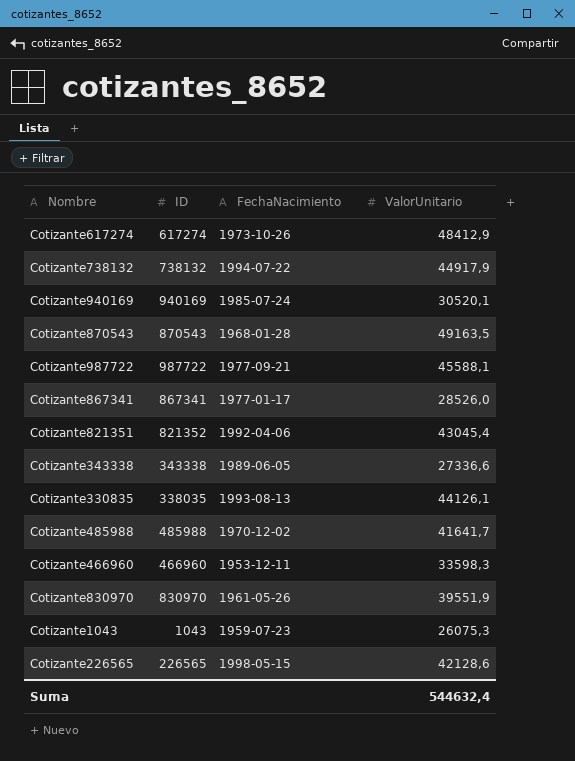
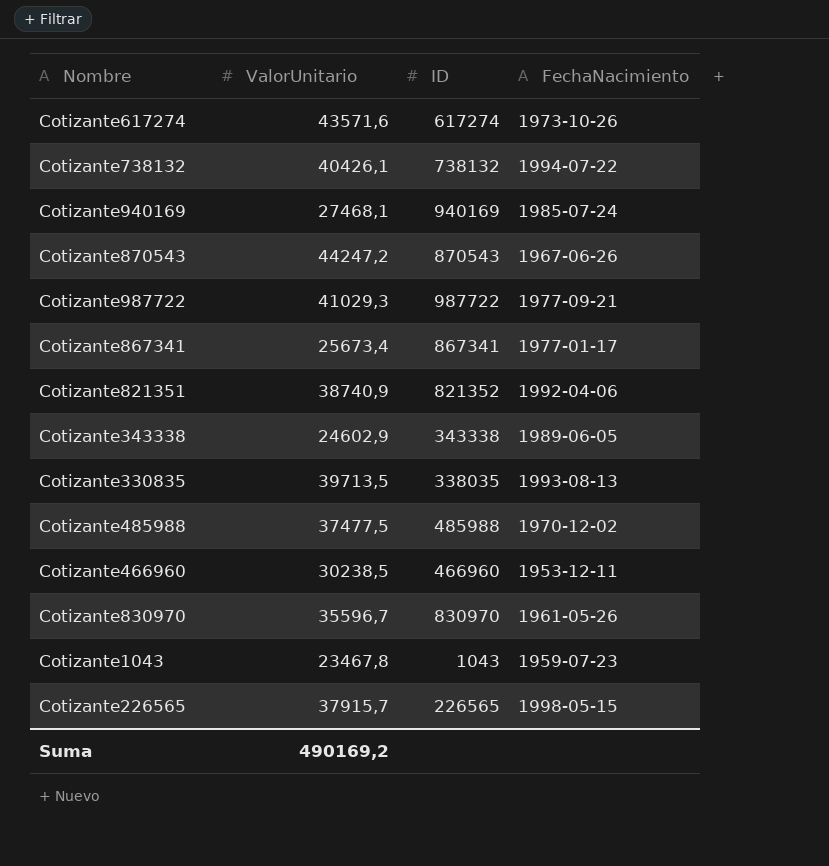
column ValorUnitario | position: 4 -> 2
Cotizante617274 | ValorUnitario: 48412,9 -> 43571,6
Cotizante738132 | ValorUnitario: 44917,9 -> 40426,1
Cotizante940169 | ValorUnitario: 30520,1 -> 27468,1
Cotizante870543 | ValorUnitario: 49163,5 -> 44247,2
Cotizante870543 | FechaNacimiento: 1968-01-28 -> 1967-06-26
Cotizante987722 | ValorUnitario: 45588,1 -> 41029,3
Cotizante867341 | ValorUnitario: 28526,0 -> 25673,4
Cotizante821351 | ValorUnitario: 43045,4 -> 38740,9
Cotizante343338 | ValorUnitario: 27336,6 -> 24602,9
Cotizante330835 | ValorUnitario: 44126,1 -> 39713,5
Cotizante485988 | ValorUnitario: 41641,7 -> 37477,5
Cotizante466960 | ValorUnitario: 33598,3 -> 30238,5
Cotizante830970 | ValorUnitario: 39551,9 -> 35596,7
Cotizante1043 | ValorUnitario: 26075,3 -> 23467,8
Cotizante226565 | ValorUnitario: 42128,6 -> 37915,7
Suma | ValorUnitario: 544632,4 -> 490169,2

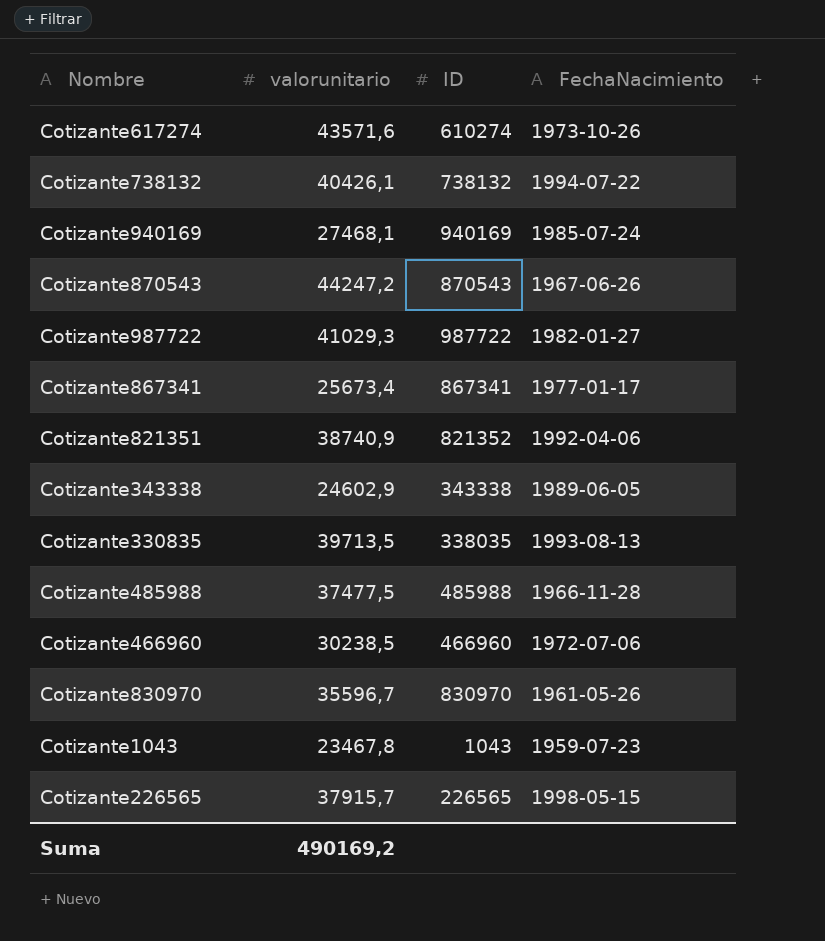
column name: ValorUnitario -> valorunitario
Cotizante617274 | ID: 617274 -> 610274
Cotizante987722 | FechaNacimiento: 1977-09-21 -> 1982-01-27
Cotizante485988 | FechaNacimiento: 1970-12-02 -> 1966-11-28
Cotizante466960 | FechaNacimiento: 1953-12-11 -> 1972-07-06

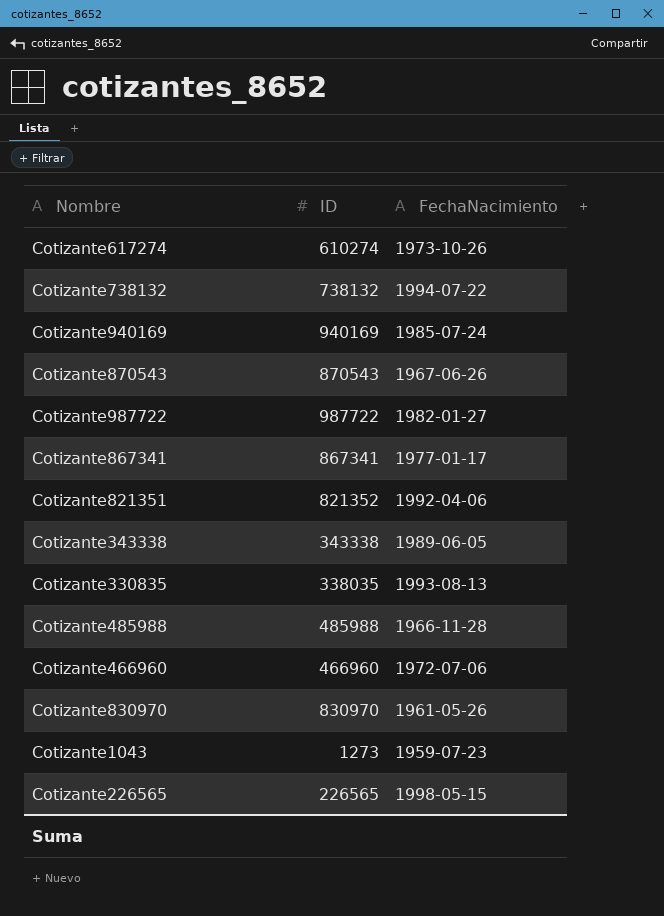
column valorunitario | position: 2 -> none
Cotizante1043 | ID: 1043 -> 1273

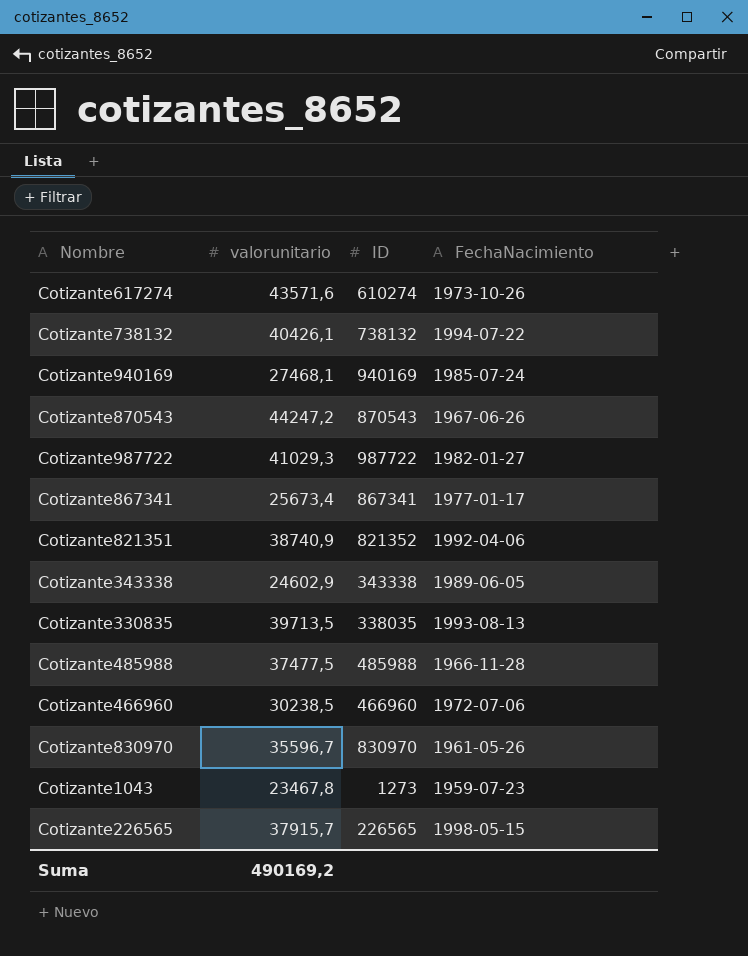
column valorunitario | position: none -> 2

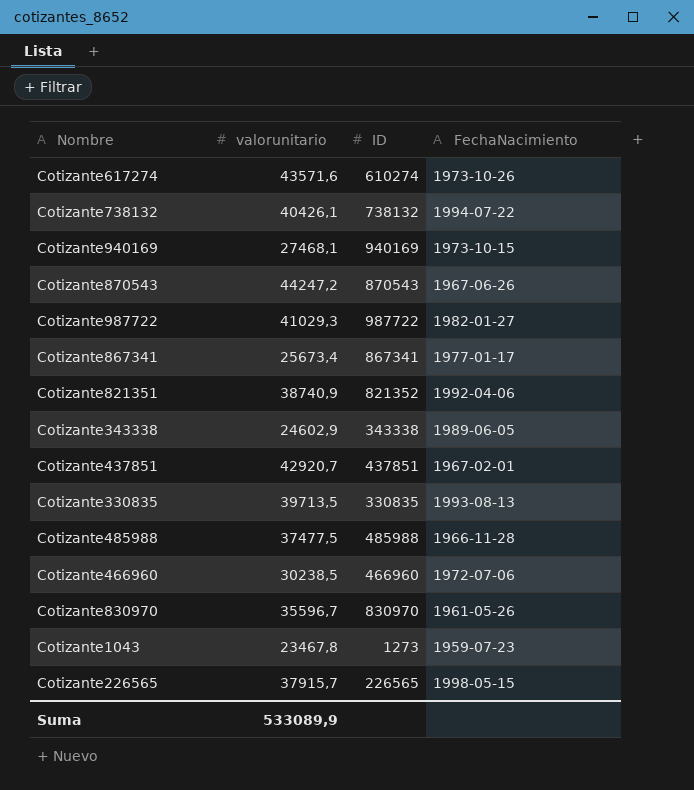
Cotizante940169 | FechaNacimiento: 1985-07-24 -> 1973-10-15
row Cotizante437851: none -> 42920,7 | 437851 | 1967-02-01
Cotizante330835 | ID: 338035 -> 330835
Suma | valorunitario: 490169,2 -> 533089,9

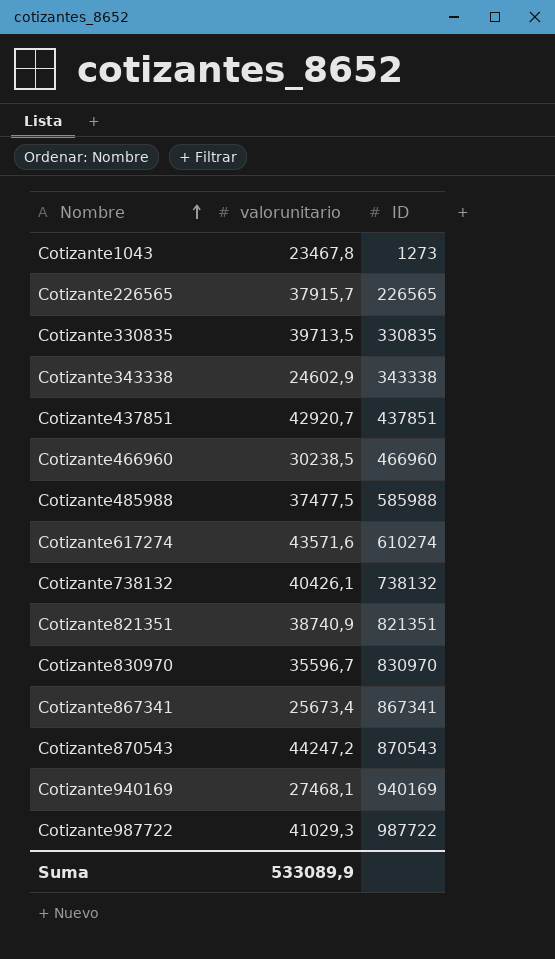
row order: none -> Nombre ascending
column FechaNacimiento | position: 4 -> none
Cotizante485988 | ID: 485988 -> 585988
Cotizante821351 | ID: 821352 -> 821351

